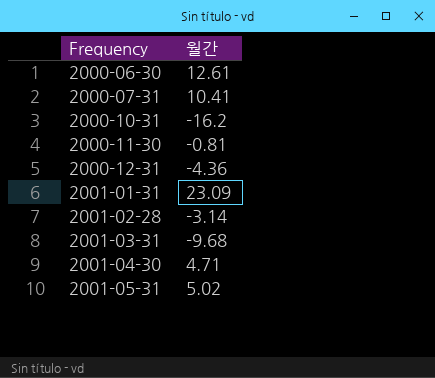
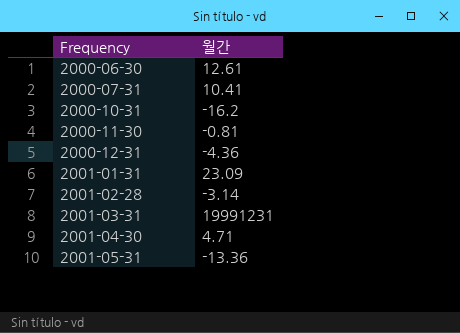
2001-03-31 | 월간: -9.68 -> 19991231
2001-05-31 | 월간: 5.02 -> -13.36

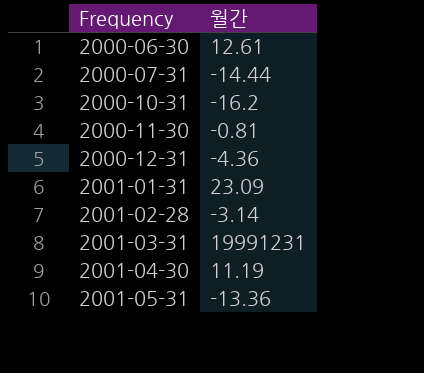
2000-07-31 | 월간: 10.41 -> -14.44
2001-04-30 | 월간: 4.71 -> 11.19

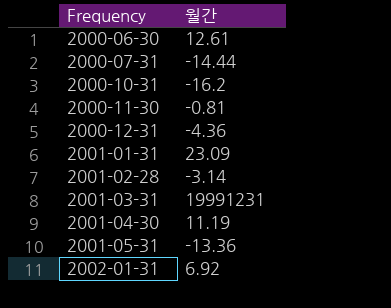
row 2002-01-31: none -> 6.92

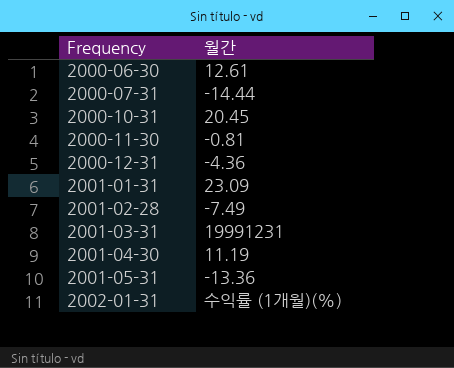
2000-10-31 | 월간: -16.2 -> 20.45
2001-02-28 | 월간: -3.14 -> -7.49
2002-01-31 | 월간: 6.92 -> 수익률 (1개월)(%)

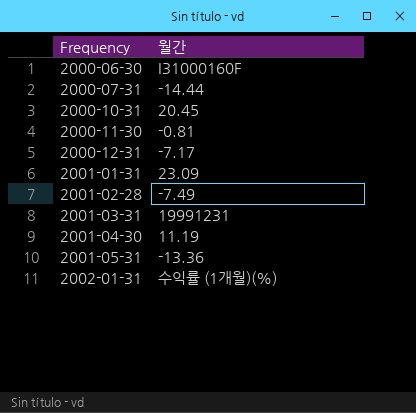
2000-06-30 | 월간: 12.61 -> I31000160F
2000-12-31 | 월간: -4.36 -> -7.17

